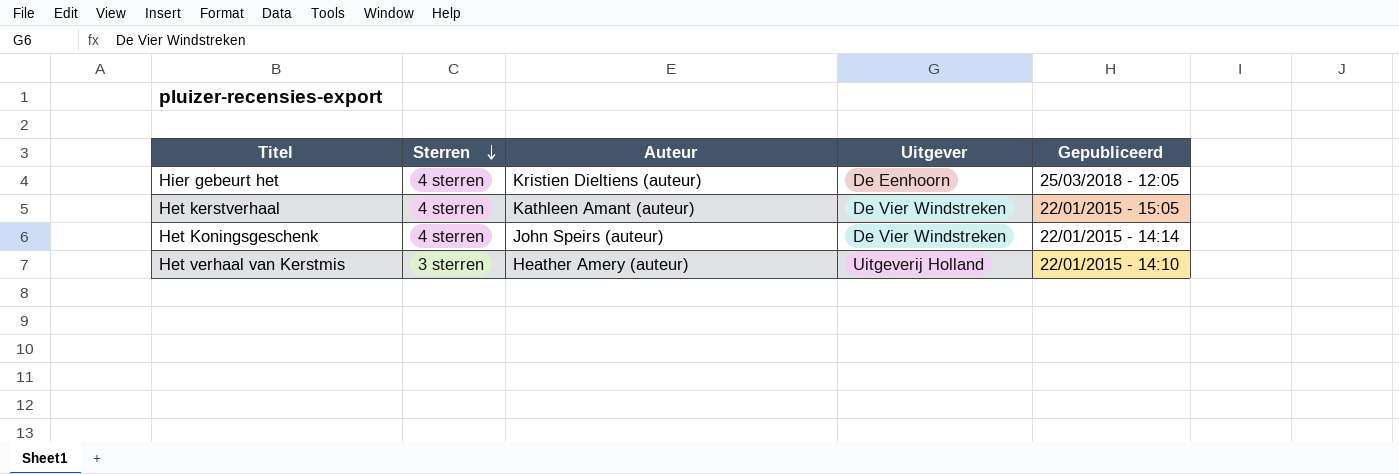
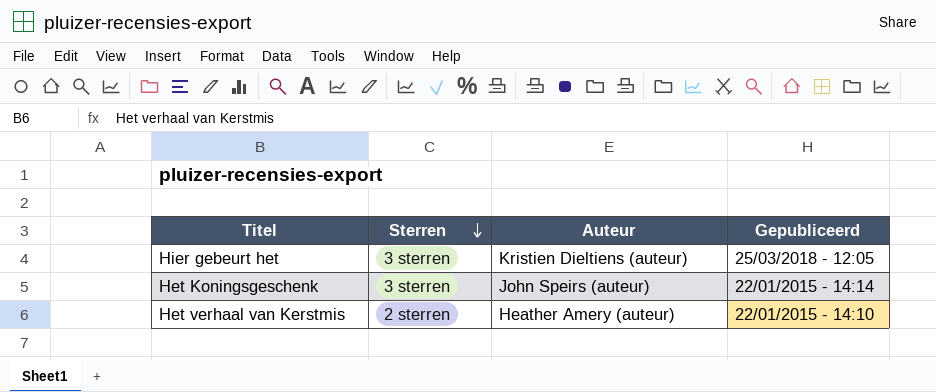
column Uitgever | position: 4 -> none
row Het kerstverhaal: 4 sterren | Kathleen Amant (auteur) | De Vier Windstreken | 22/01/2015 - 15:05 -> none
Hier gebeurt het | Sterren: 4 sterren -> 3 sterren
Het Koningsgeschenk | Sterren: 4 sterren -> 3 sterren
Het verhaal van Kerstmis | Sterren: 3 sterren -> 2 sterren

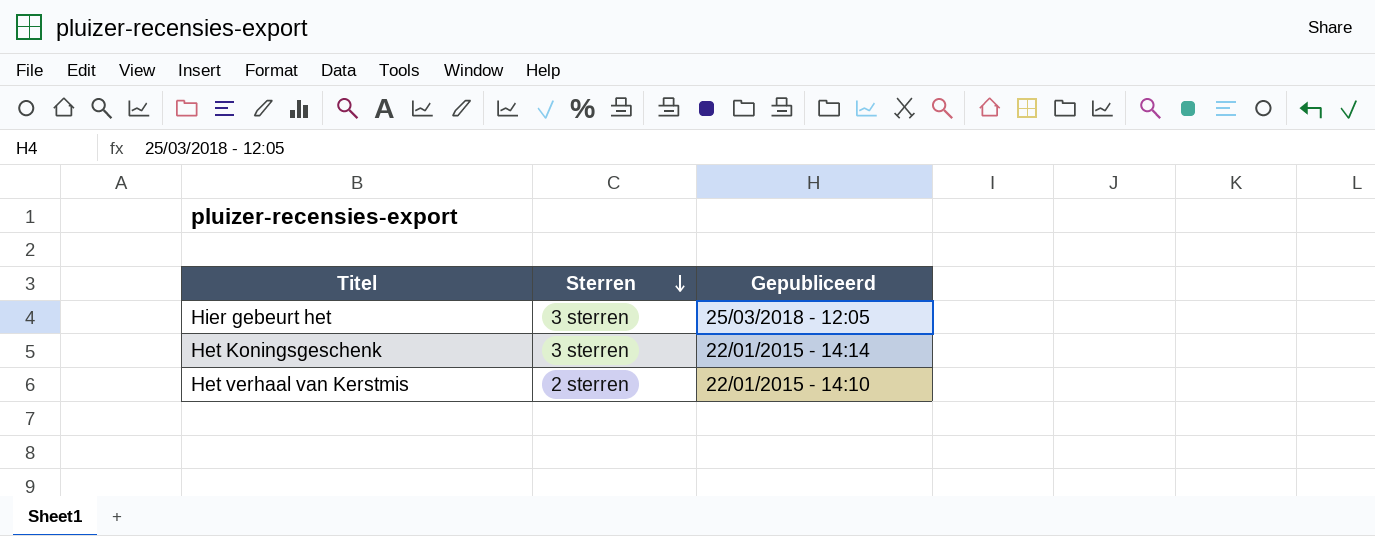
column Auteur | position: 3 -> none

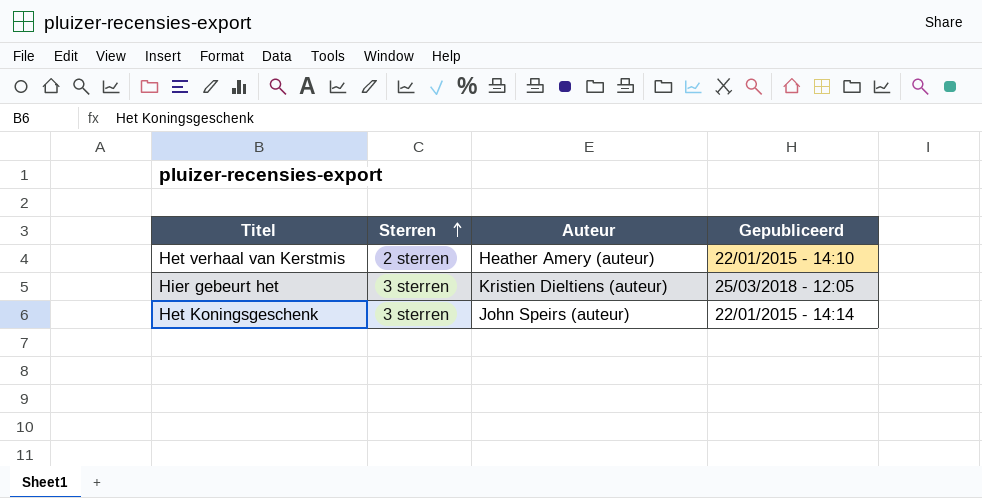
row order: Sterren descending -> Sterren ascending
column Auteur | position: none -> 3

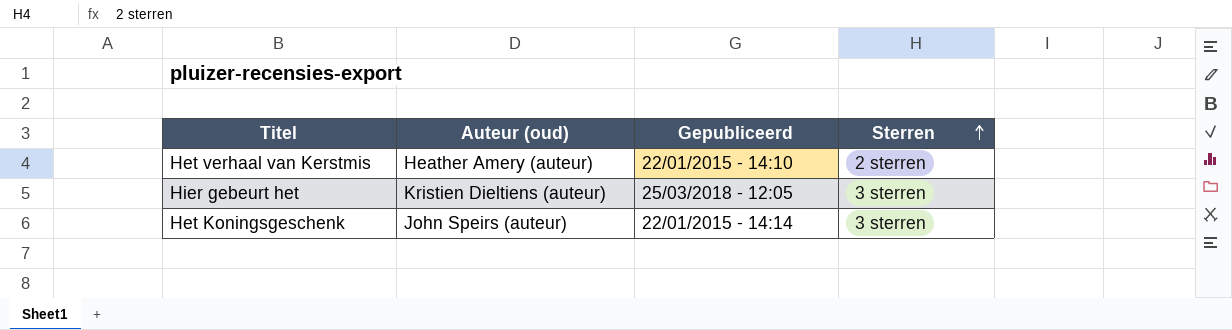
column name: Auteur -> Auteur (oud)
column Sterren | position: 2 -> 4

